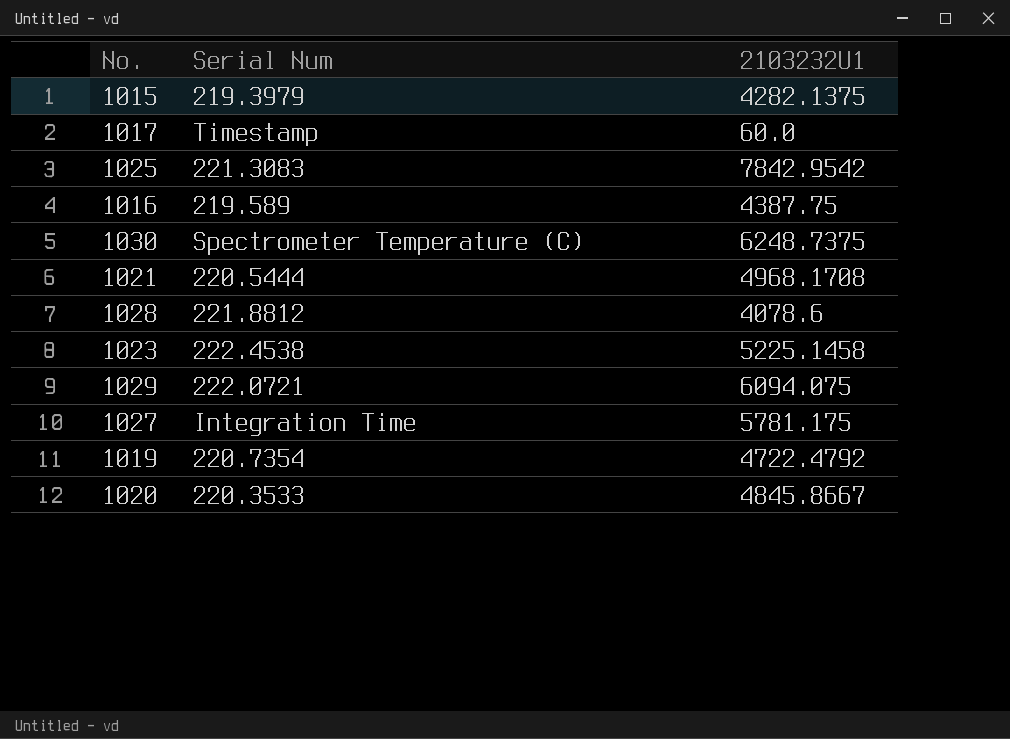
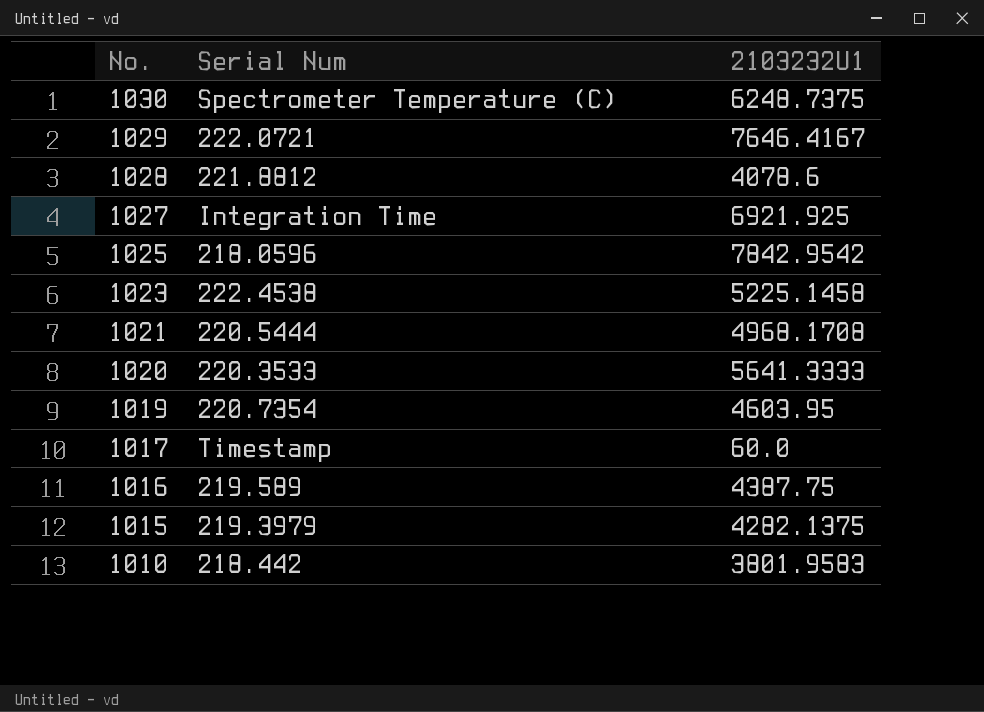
row order: none -> No. descending
1029 | 2103232U1: 6094.075 -> 7646.4167
1027 | 2103232U1: 5781.175 -> 6921.925
1025 | Serial Num: 221.3083 -> 218.0596
1020 | 2103232U1: 4845.8667 -> 5641.3333
1019 | 2103232U1: 4722.4792 -> 4603.95
row 1010: none -> 218.442 | 3801.9583

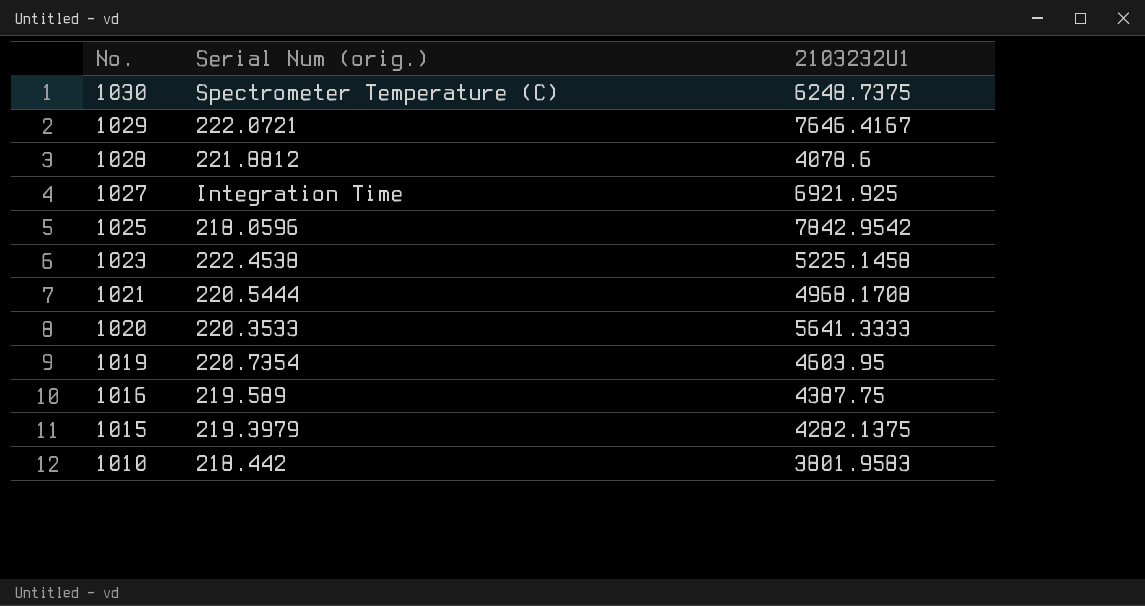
column name: Serial Num -> Serial Num (orig.)
row 1017: Timestamp | 60.0 -> none

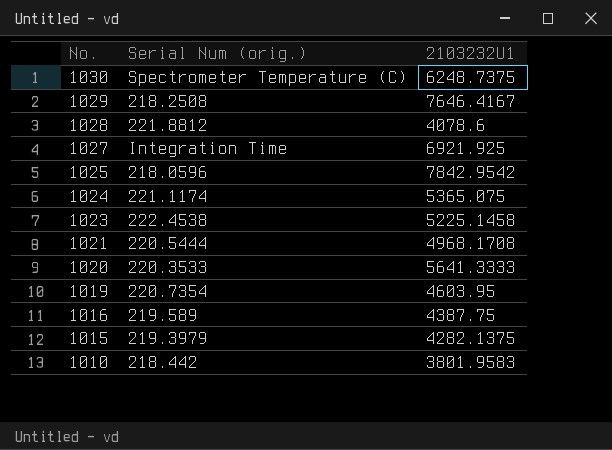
1029 | Serial Num (orig.): 222.0721 -> 218.2508
row 1024: none -> 221.1174 | 5365.075

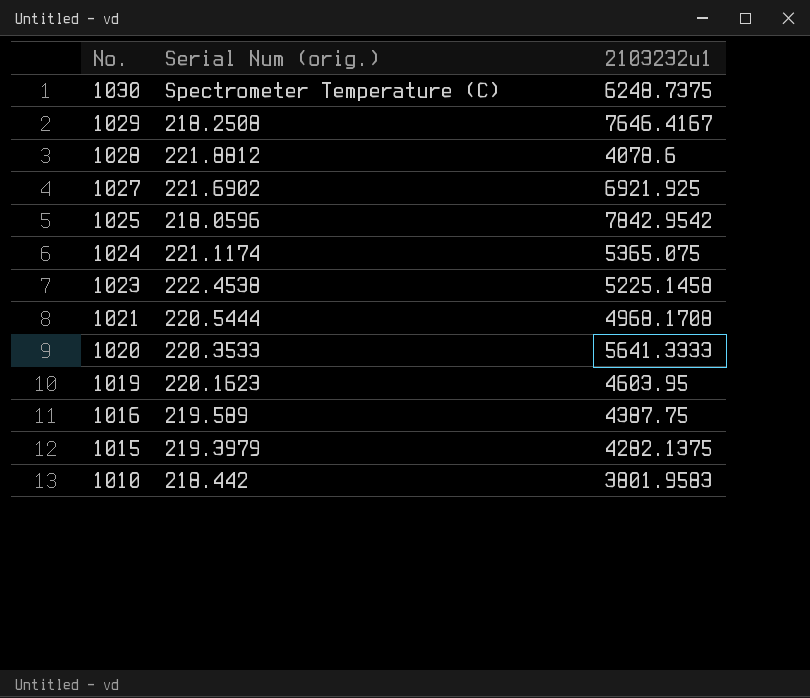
column name: 2103232U1 -> 2103232u1
1027 | Serial Num (orig.): Integration Time -> 221.6902
1019 | Serial Num (orig.): 220.7354 -> 220.1623

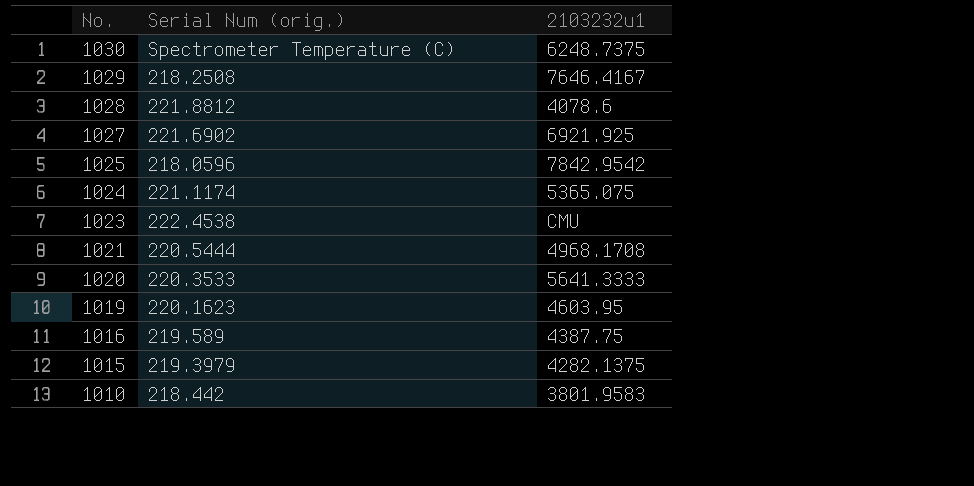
1023 | 2103232u1: 5225.1458 -> CMU

